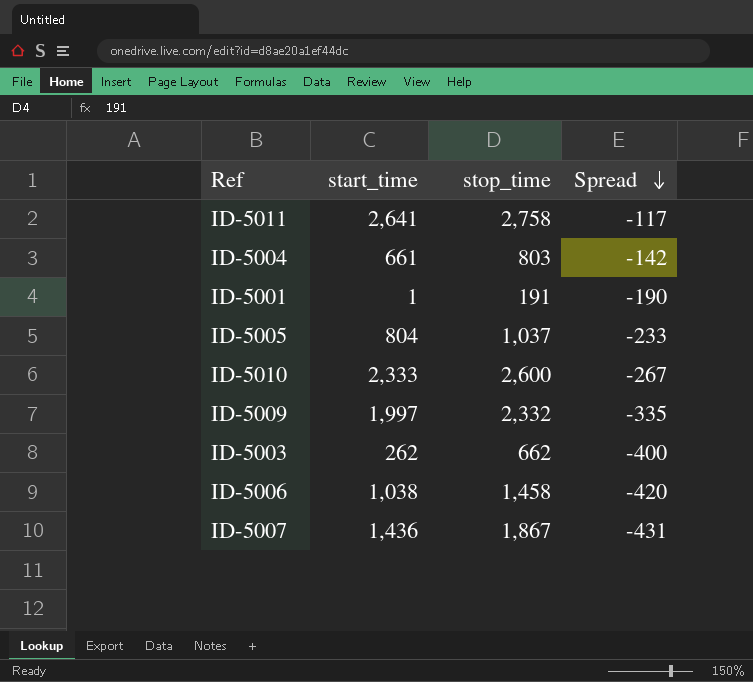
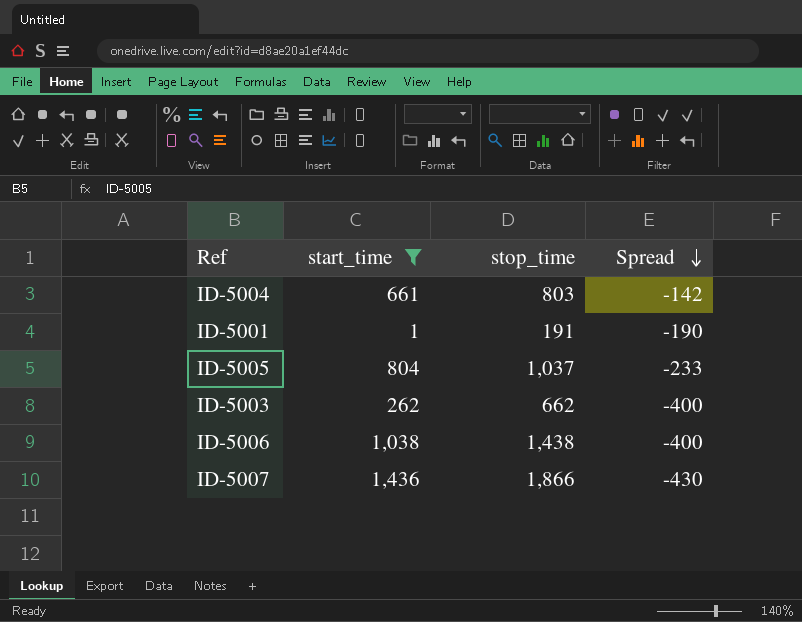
filter: none -> start_time <= 1,436
ID-5006 | stop_time: 1,458 -> 1,438
ID-5006 | Spread: -420 -> -400
ID-5007 | stop_time: 1,867 -> 1,866
ID-5007 | Spread: -431 -> -430

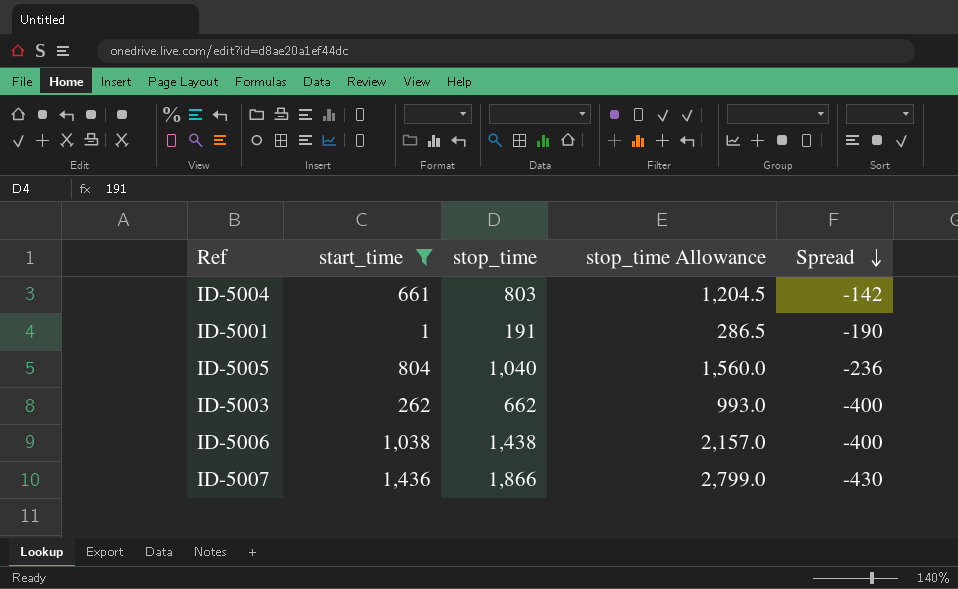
column stop_time Allowance | formula: none -> [stop_time] * 1.5
ID-5005 | stop_time: 1,037 -> 1,040
ID-5005 | Spread: -233 -> -236

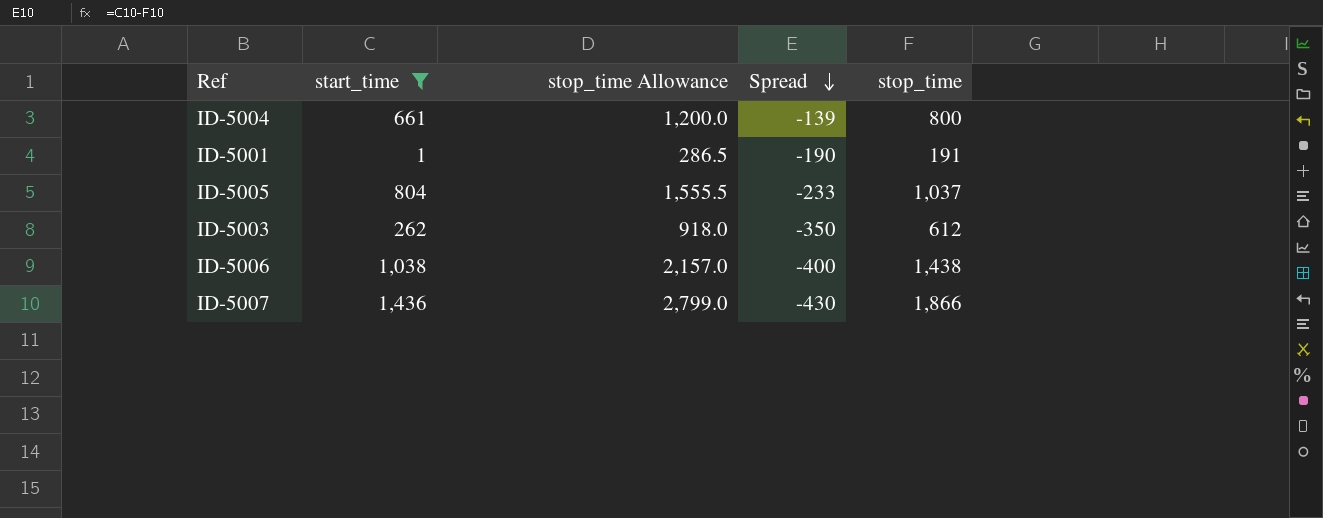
column stop_time | position: 3 -> 5
ID-5004 | stop_time Allowance: 1,204.5 -> 1,200.0
ID-5004 | Spread: -142 -> -139
ID-5004 | stop_time: 803 -> 800
ID-5005 | stop_time Allowance: 1,560.0 -> 1,555.5
ID-5005 | Spread: -236 -> -233
ID-5005 | stop_time: 1,040 -> 1,037
ID-5003 | stop_time Allowance: 993.0 -> 918.0
ID-5003 | Spread: -400 -> -350
ID-5003 | stop_time: 662 -> 612

